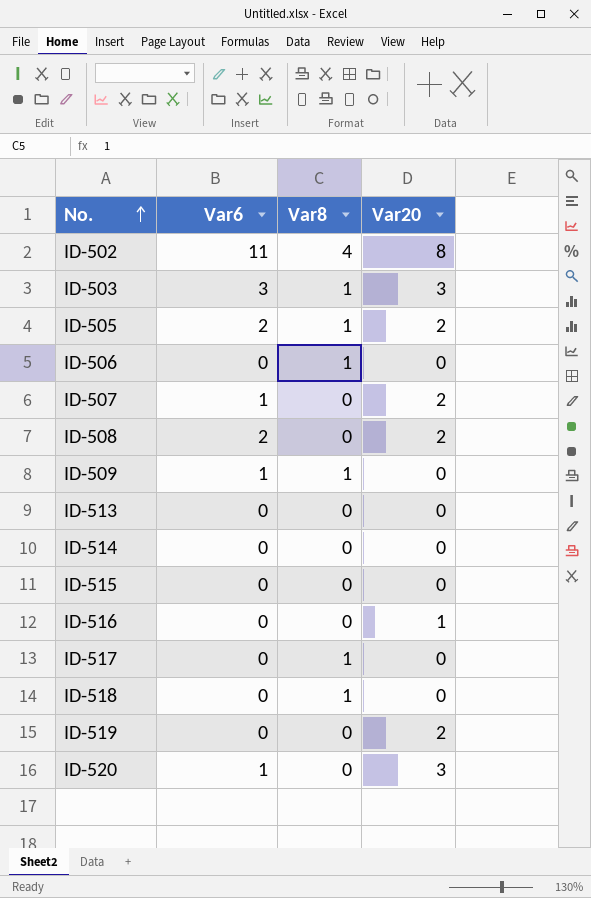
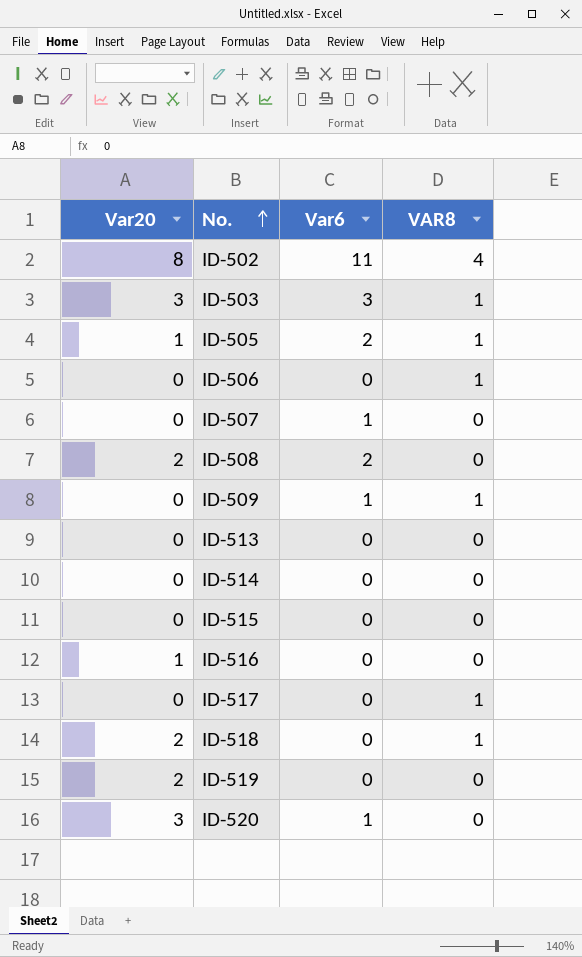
column Var20 | position: 4 -> 1
column name: Var8 -> VAR8
ID-505 | Var20: 2 -> 1
ID-507 | Var20: 2 -> 0
ID-518 | Var20: 0 -> 2

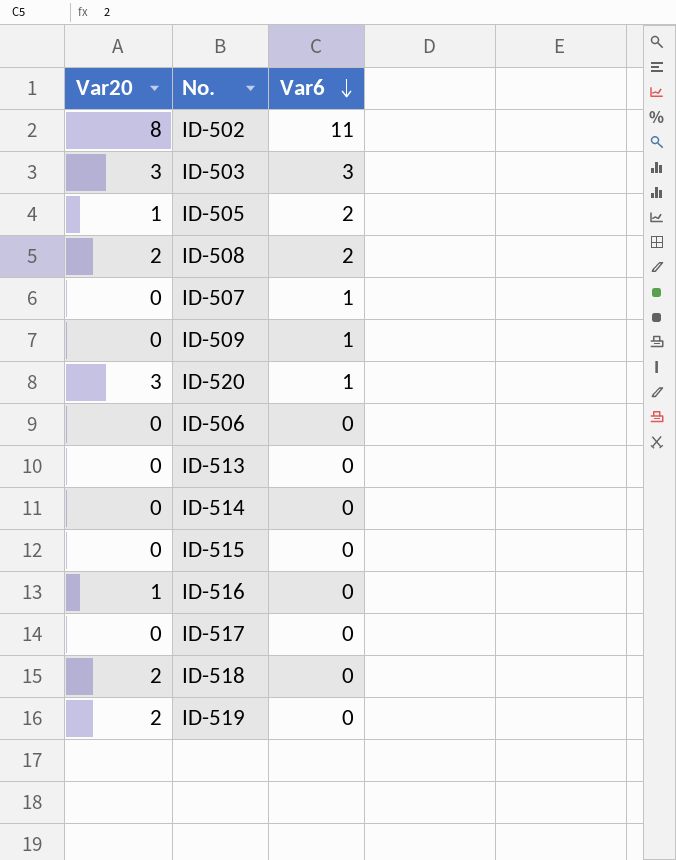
row order: No. ascending -> Var6 descending
column VAR8 | position: 4 -> none

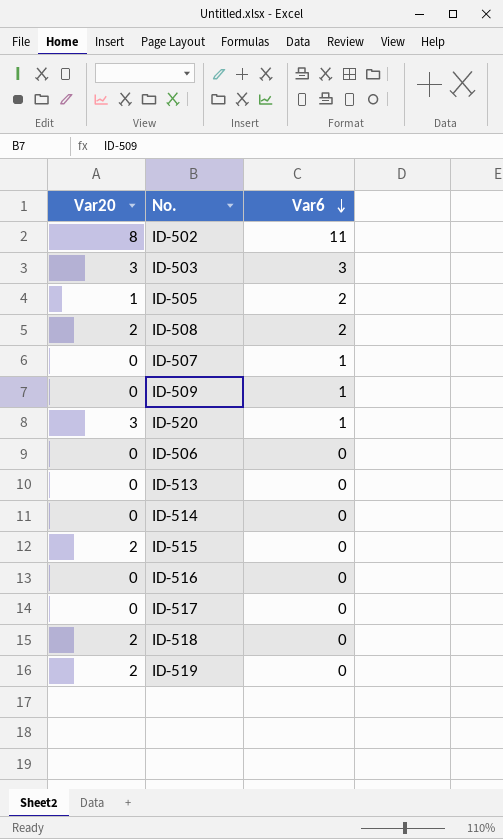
ID-515 | Var20: 0 -> 2
ID-516 | Var20: 1 -> 0

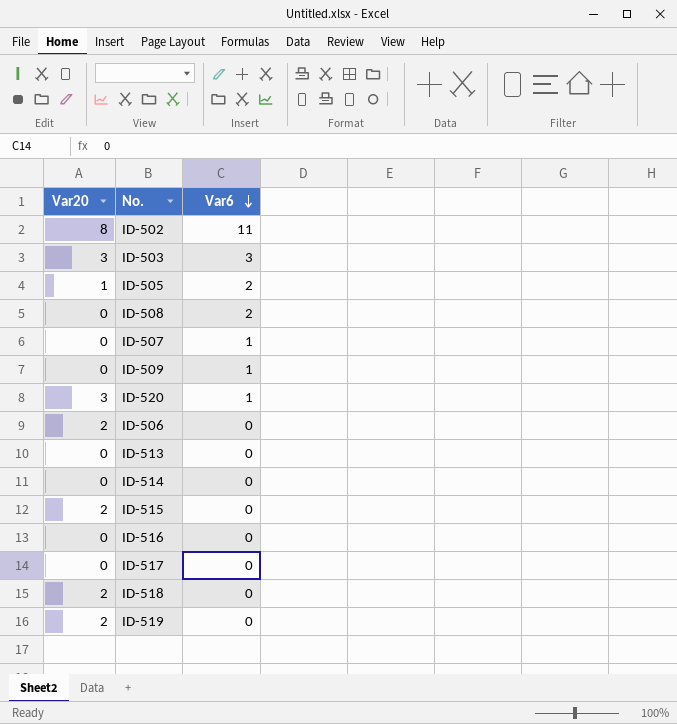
ID-508 | Var20: 2 -> 0
ID-506 | Var20: 0 -> 2

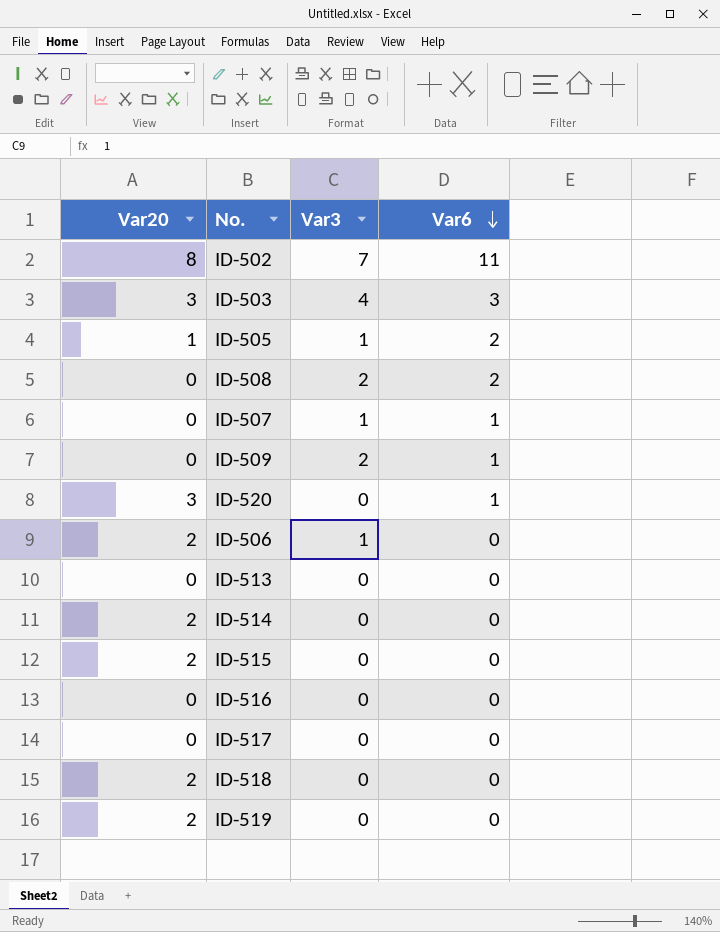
column Var3 | position: none -> 3
ID-514 | Var20: 0 -> 2

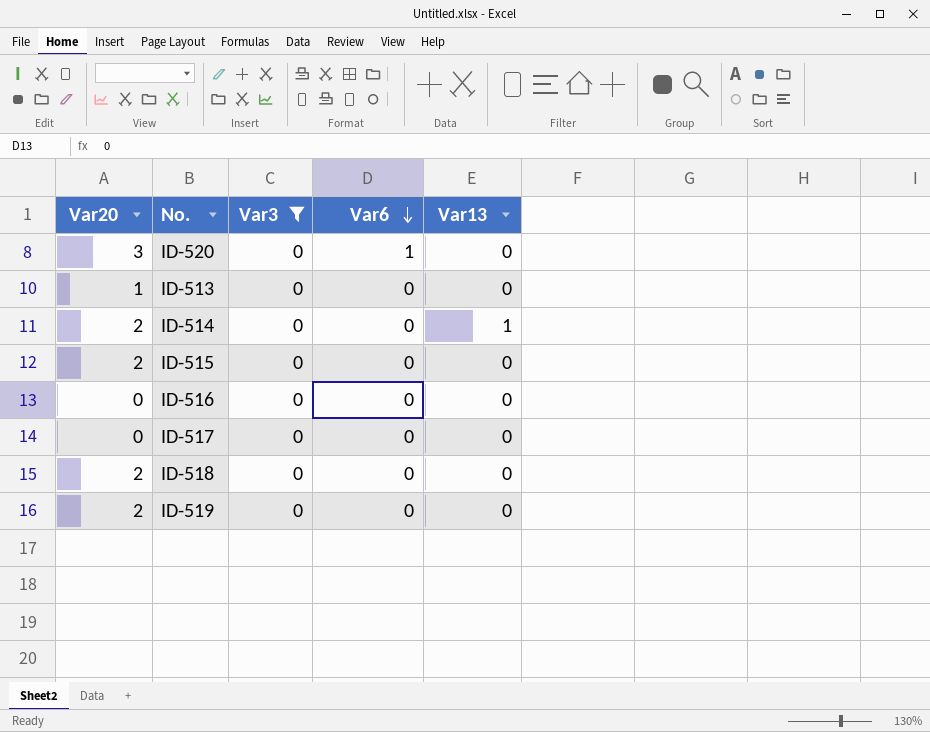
filter: none -> Var3 = 0
column Var13 | position: none -> 5
ID-513 | Var20: 0 -> 1

